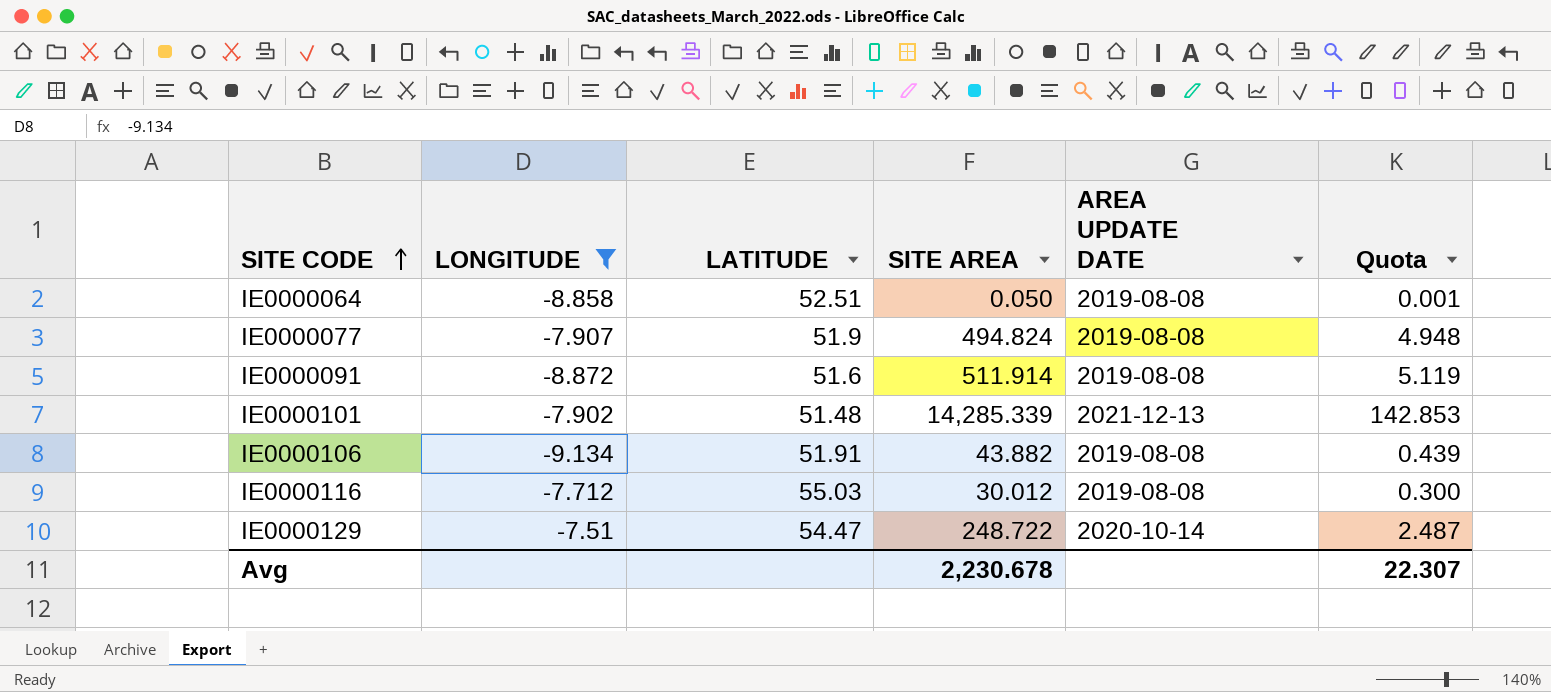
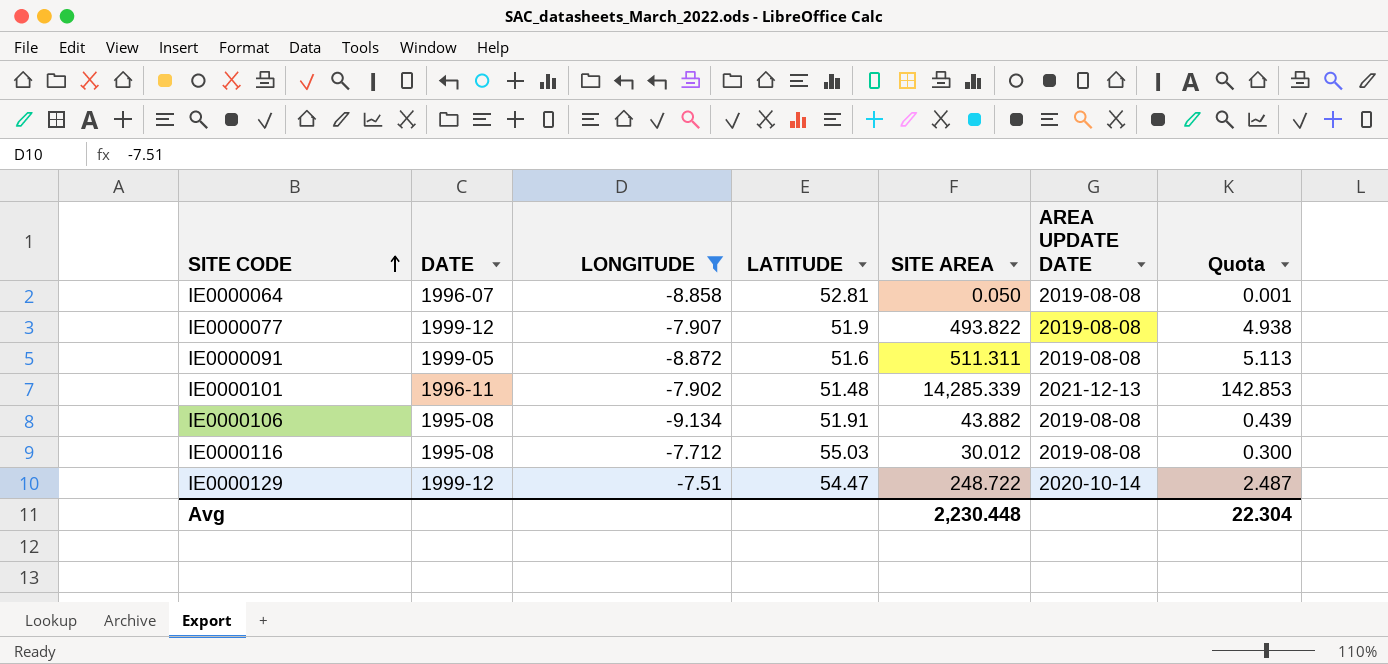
column DATE | position: none -> 2
IE0000064 | LATITUDE: 52.51 -> 52.81
IE0000077 | SITE AREA: 494.824 -> 493.822
IE0000077 | Quota: 4.948 -> 4.938
IE0000091 | SITE AREA: 511.914 -> 511.311
IE0000091 | Quota: 5.119 -> 5.113
Avg | SITE AREA: 2,230.678 -> 2,230.448
Avg | Quota: 22.307 -> 22.304

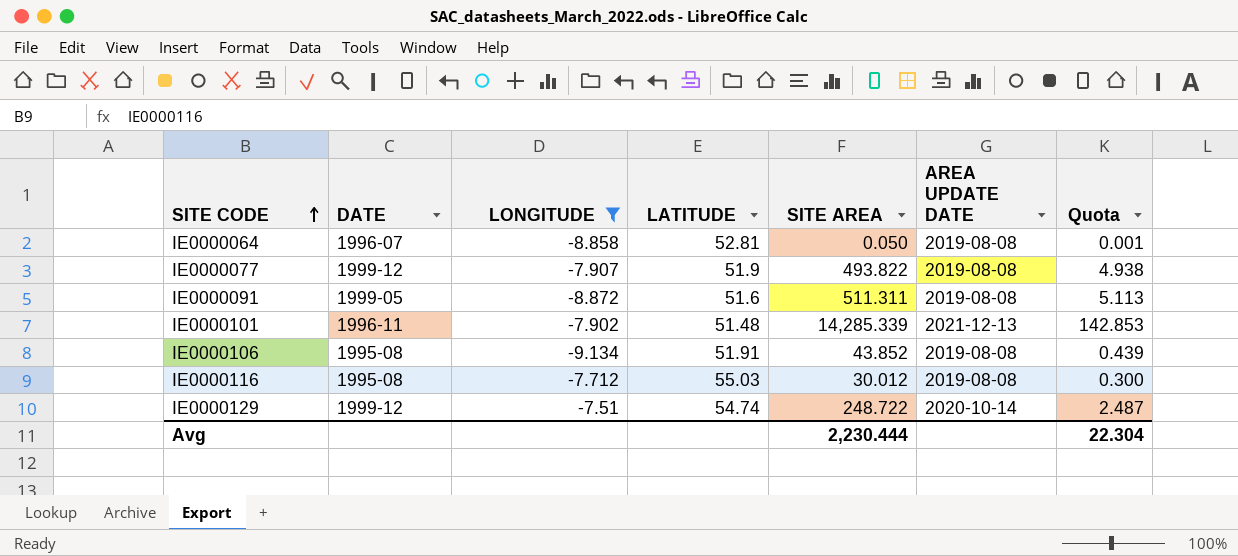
IE0000106 | SITE AREA: 43.882 -> 43.852
IE0000129 | LATITUDE: 54.47 -> 54.74
Avg | SITE AREA: 2,230.448 -> 2,230.444

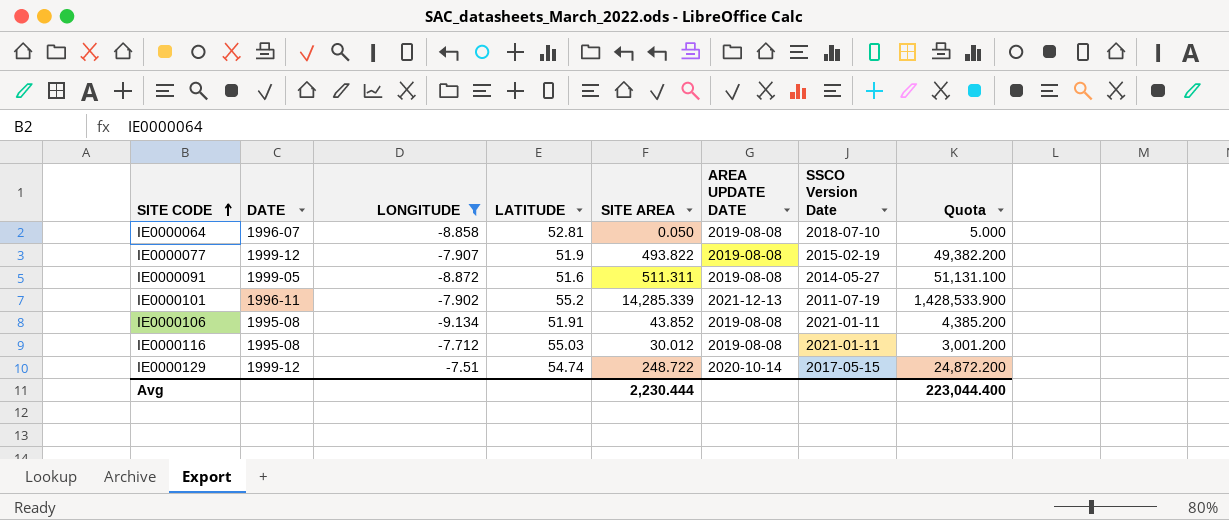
column SSCO Version Date | position: none -> 7
column Quota | formula: [SITE AREA] * 0.01 -> [SITE AREA] * 100
IE0000101 | LATITUDE: 51.48 -> 55.2
Avg | Quota: 22.304 -> 223,044.400

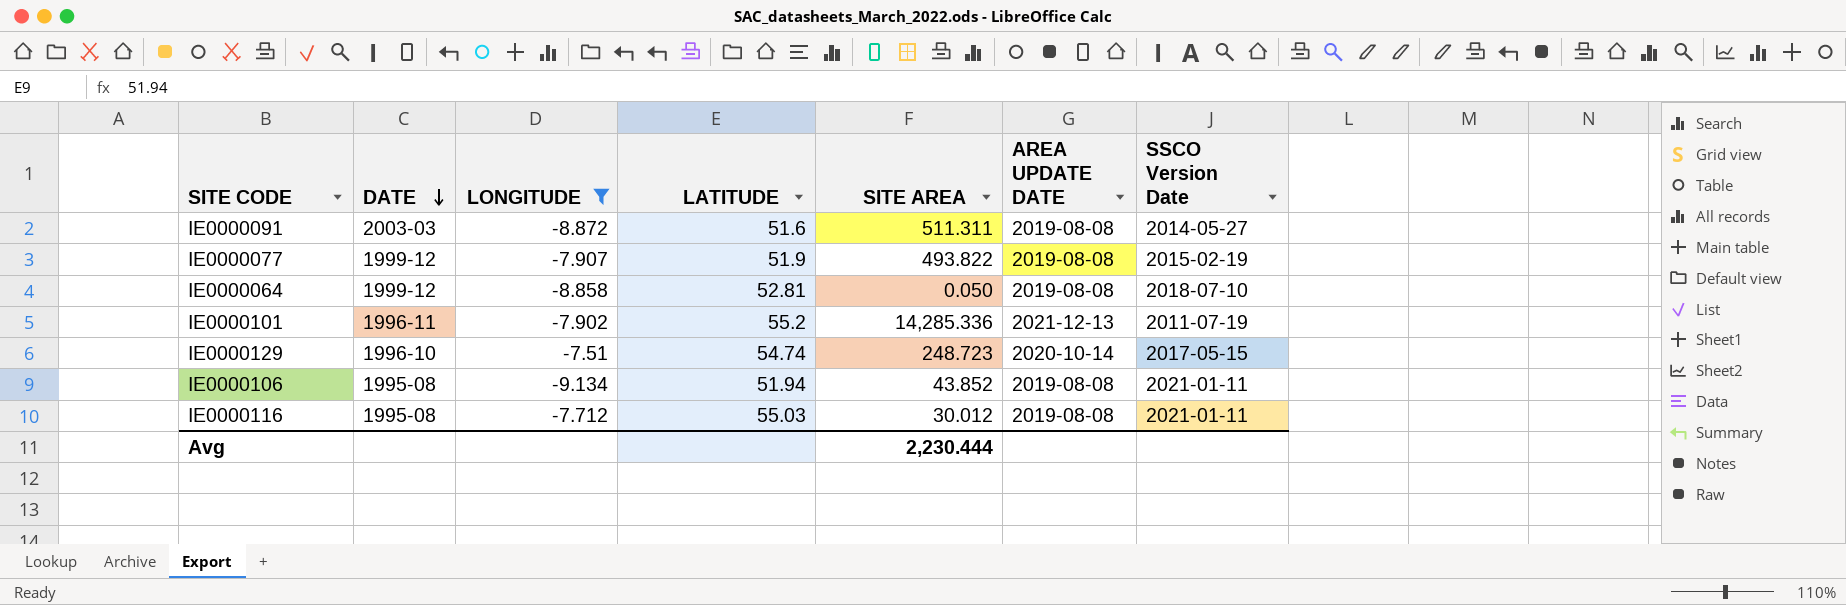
row order: SITE CODE ascending -> DATE descending
column Quota | formula: [SITE AREA] * 100 -> none
IE0000091 | DATE: 1999-05 -> 2003-03
IE0000064 | DATE: 1996-07 -> 1999-12
IE0000101 | SITE AREA: 14,285.339 -> 14,285.336
IE0000129 | DATE: 1999-12 -> 1996-10
IE0000129 | SITE AREA: 248.722 -> 248.723
IE0000106 | LATITUDE: 51.91 -> 51.94

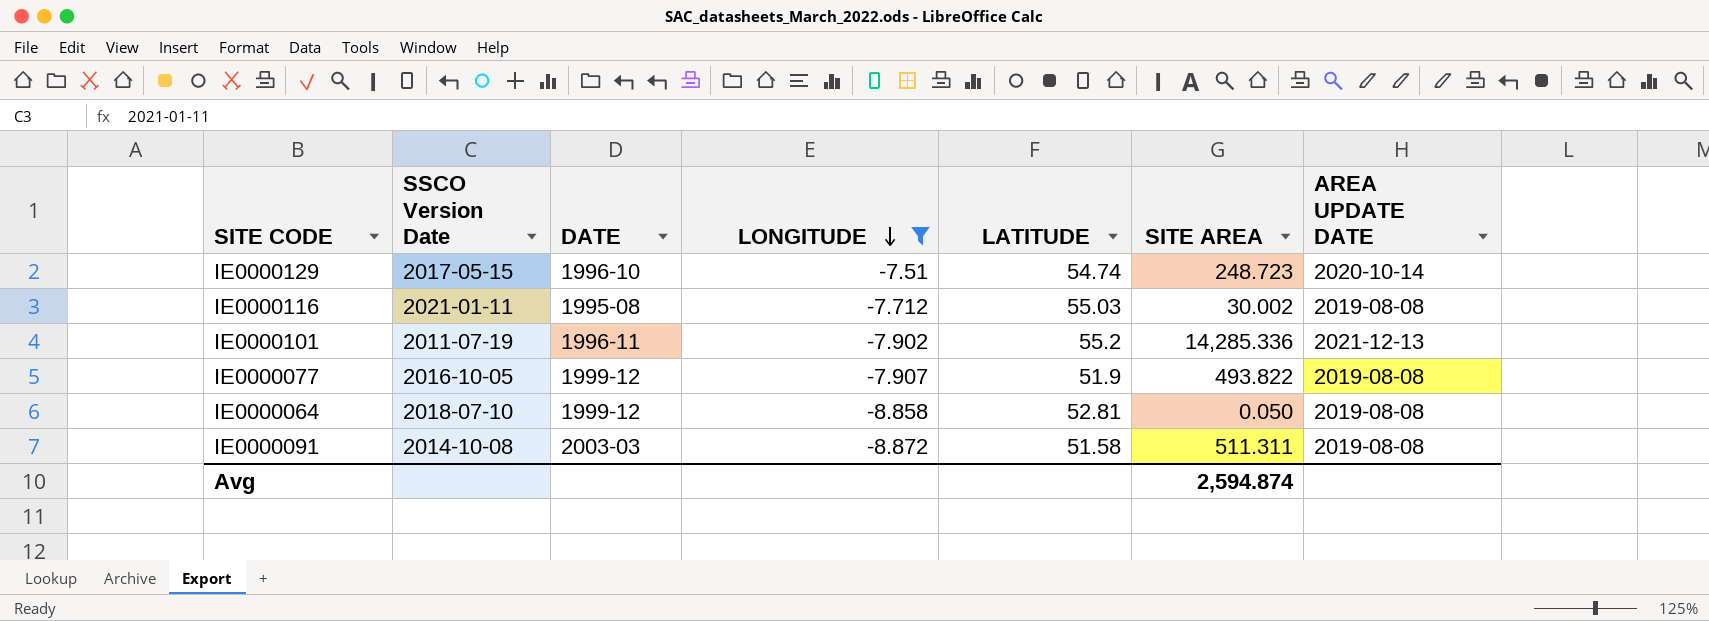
row order: DATE descending -> LONGITUDE descending
column SSCO Version Date | position: 7 -> 2
row IE0000106: 1995-08 | -9.134 | 51.94 | 43.852 | 2019-08-08 | 2021-01-11 -> none
IE0000116 | SITE AREA: 30.012 -> 30.002
IE0000077 | SSCO Version Date: 2015-02-19 -> 2016-10-05
IE0000091 | SSCO Version Date: 2014-05-27 -> 2014-10-08
IE0000091 | LATITUDE: 51.6 -> 51.58
Avg | SITE AREA: 2,230.444 -> 2,594.874

